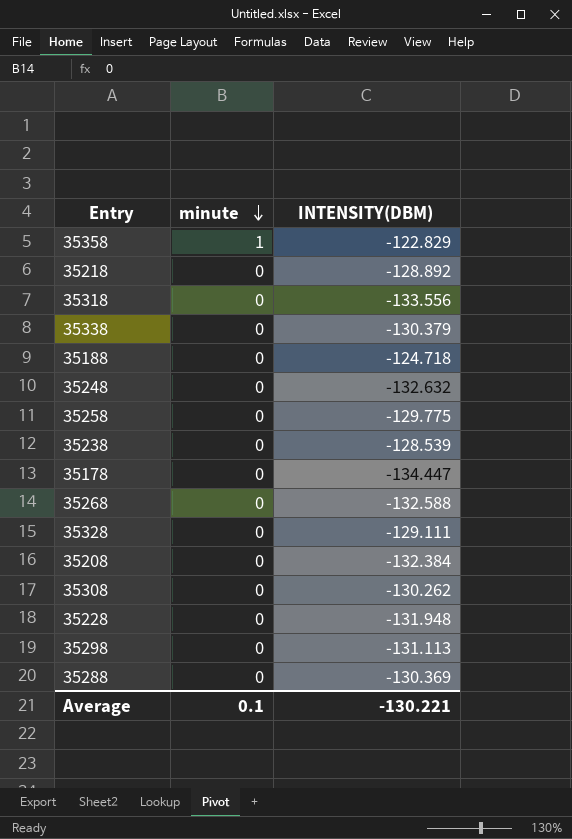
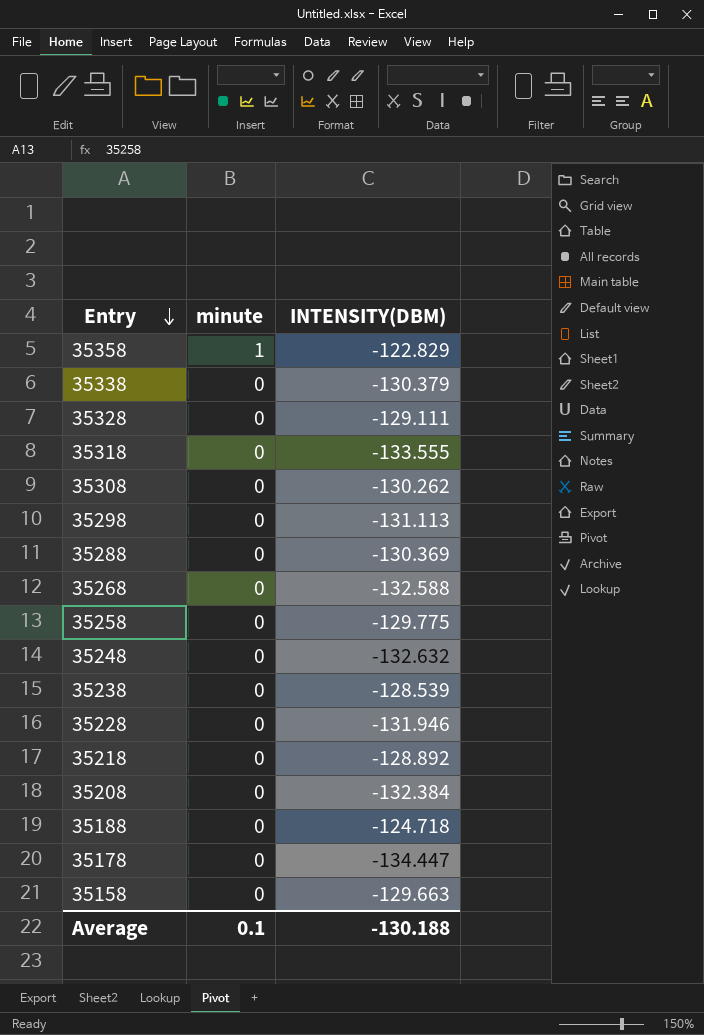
row order: minute descending -> Entry descending
35318 | INTENSITY(DBM): -133.556 -> -133.555
35228 | INTENSITY(DBM): -131.948 -> -131.946
row 35158: none -> 0 | -129.663
Average | INTENSITY(DBM): -130.221 -> -130.188

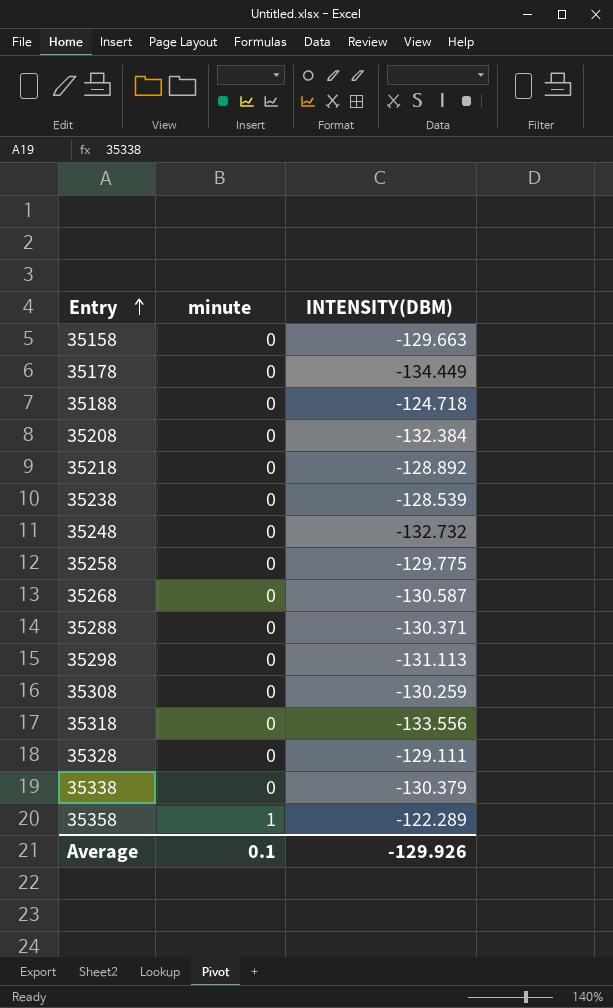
row order: Entry descending -> Entry ascending
row 35228: 0 | -131.946 -> none
35178 | INTENSITY(DBM): -134.447 -> -134.449
35248 | INTENSITY(DBM): -132.632 -> -132.732
35268 | INTENSITY(DBM): -132.588 -> -130.587
35288 | INTENSITY(DBM): -130.369 -> -130.371
35308 | INTENSITY(DBM): -130.262 -> -130.259
35318 | INTENSITY(DBM): -133.555 -> -133.556
35358 | INTENSITY(DBM): -122.829 -> -122.289
Average | INTENSITY(DBM): -130.188 -> -129.926

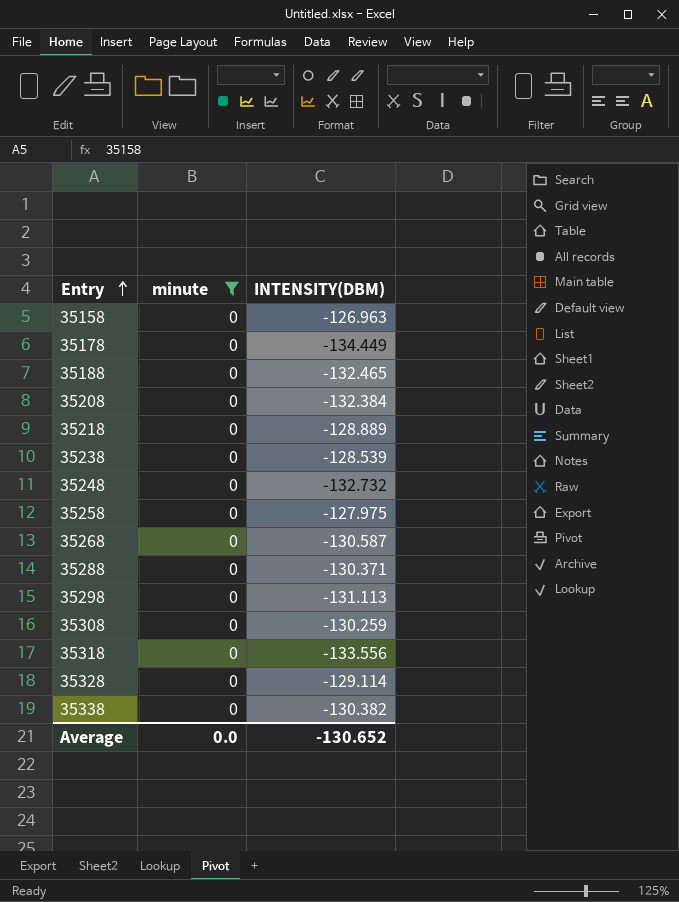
filter: none -> minute = 0
35158 | INTENSITY(DBM): -129.663 -> -126.963
35188 | INTENSITY(DBM): -124.718 -> -132.465
35218 | INTENSITY(DBM): -128.892 -> -128.889
35258 | INTENSITY(DBM): -129.775 -> -127.975
35328 | INTENSITY(DBM): -129.111 -> -129.114
35338 | INTENSITY(DBM): -130.379 -> -130.382
Average | minute: 0.1 -> 0.0
Average | INTENSITY(DBM): -129.926 -> -130.652

